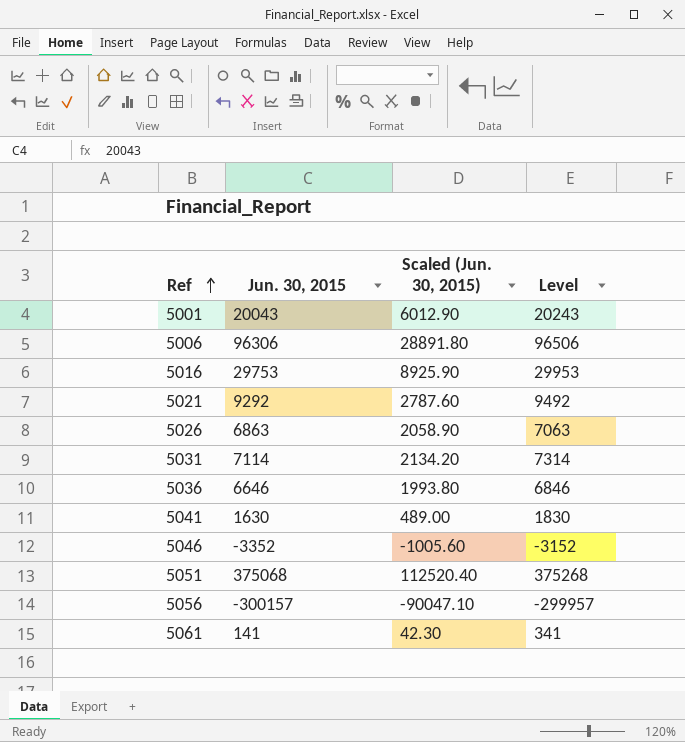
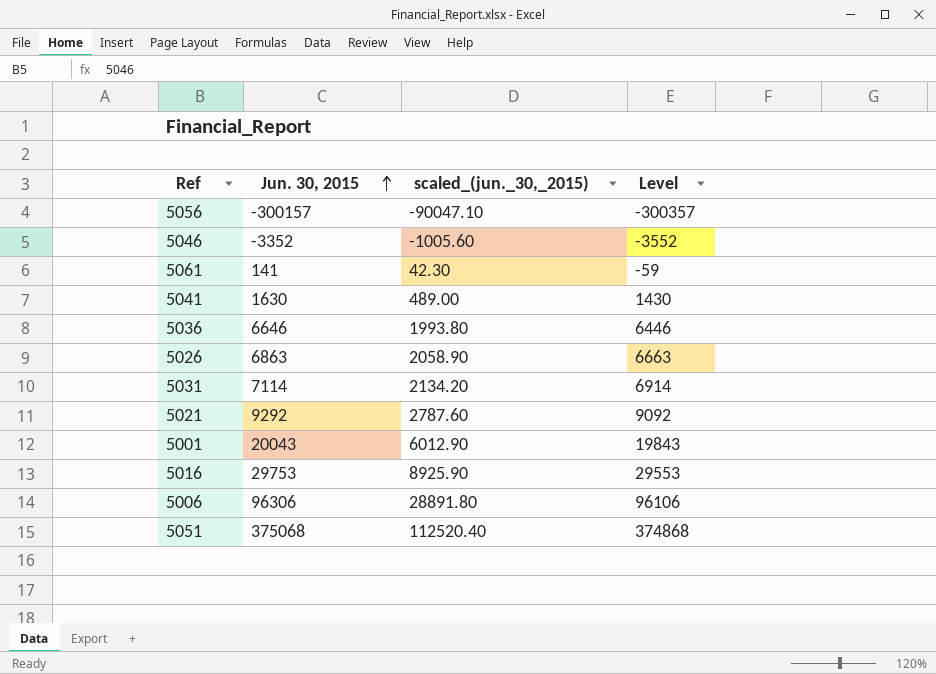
row order: Ref ascending -> Jun. 30, 2015 ascending
column name: Scaled (Jun. 30, 2015) -> scaled_(jun._30,_2015)
column Level | formula: [Jun. 30, 2015] + 200 -> [Jun. 30, 2015] - 200

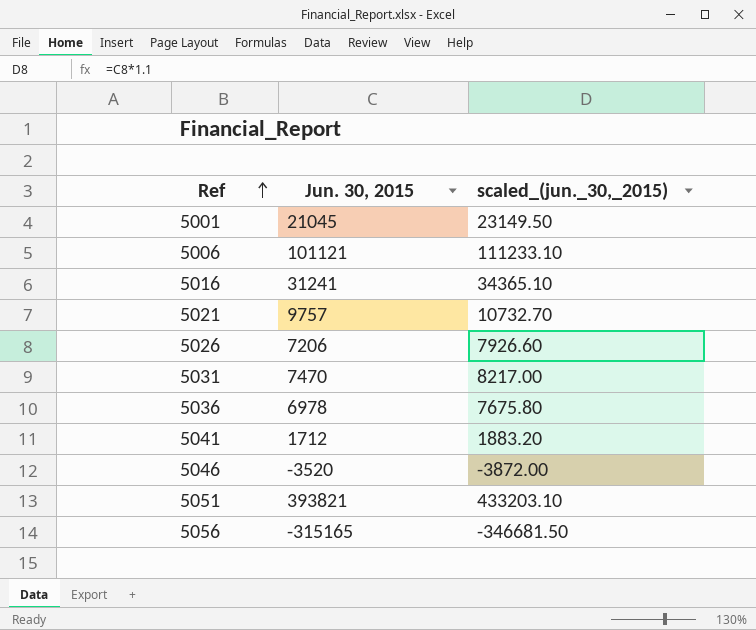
row order: Jun. 30, 2015 ascending -> Ref ascending
column Level | formula: [Jun. 30, 2015] - 200 -> none
column scaled_(jun._30,_2015) | formula: [Jun. 30, 2015] * 0.3 -> [Jun. 30, 2015] * 1.1
row 5061: 141 | 42.30 | -59 -> none
5001 | Jun. 30, 2015: 20043 -> 21045
5006 | Jun. 30, 2015: 96306 -> 101121
5016 | Jun. 30, 2015: 29753 -> 31241
5021 | Jun. 30, 2015: 9292 -> 9757
5026 | Jun. 30, 2015: 6863 -> 7206
5031 | Jun. 30, 2015: 7114 -> 7470
5036 | Jun. 30, 2015: 6646 -> 6978
5041 | Jun. 30, 2015: 1630 -> 1712
5046 | Jun. 30, 2015: -3352 -> -3520
5051 | Jun. 30, 2015: 375068 -> 393821
5056 | Jun. 30, 2015: -300157 -> -315165

